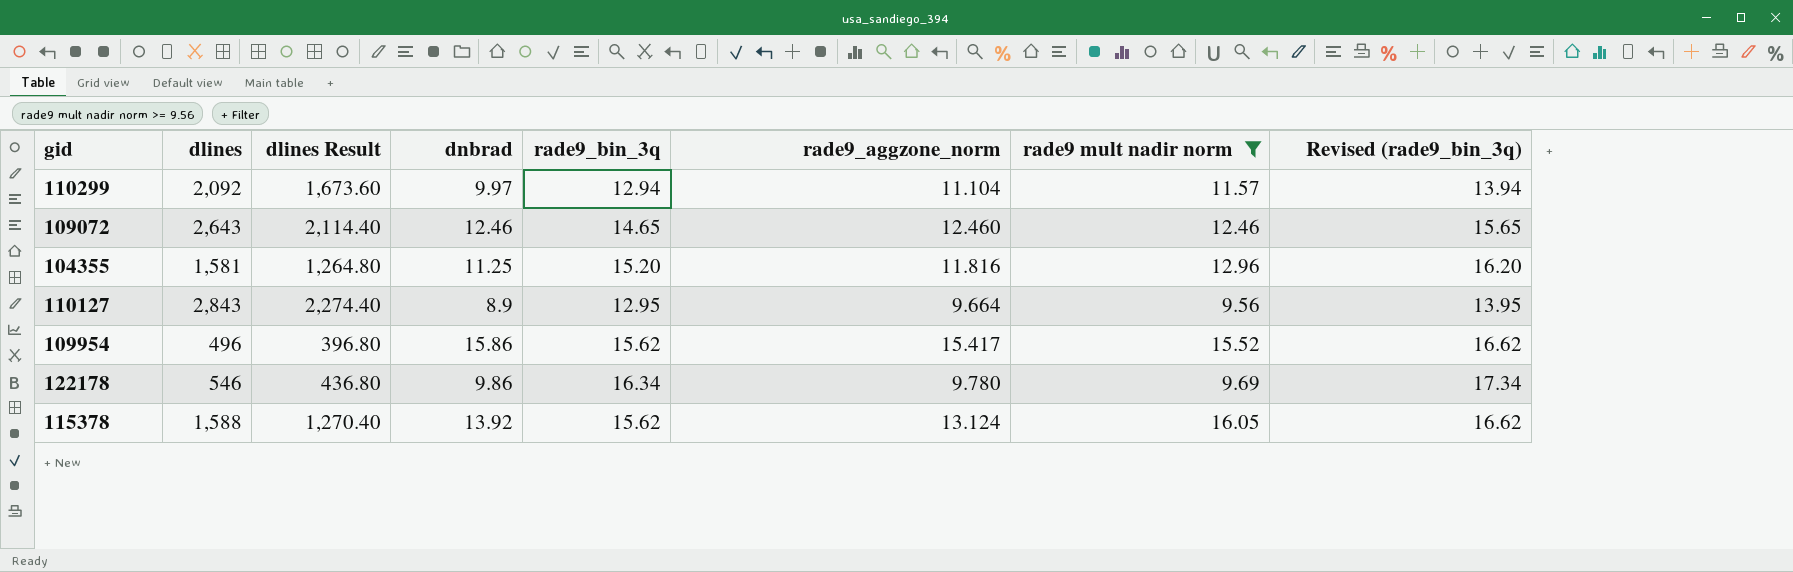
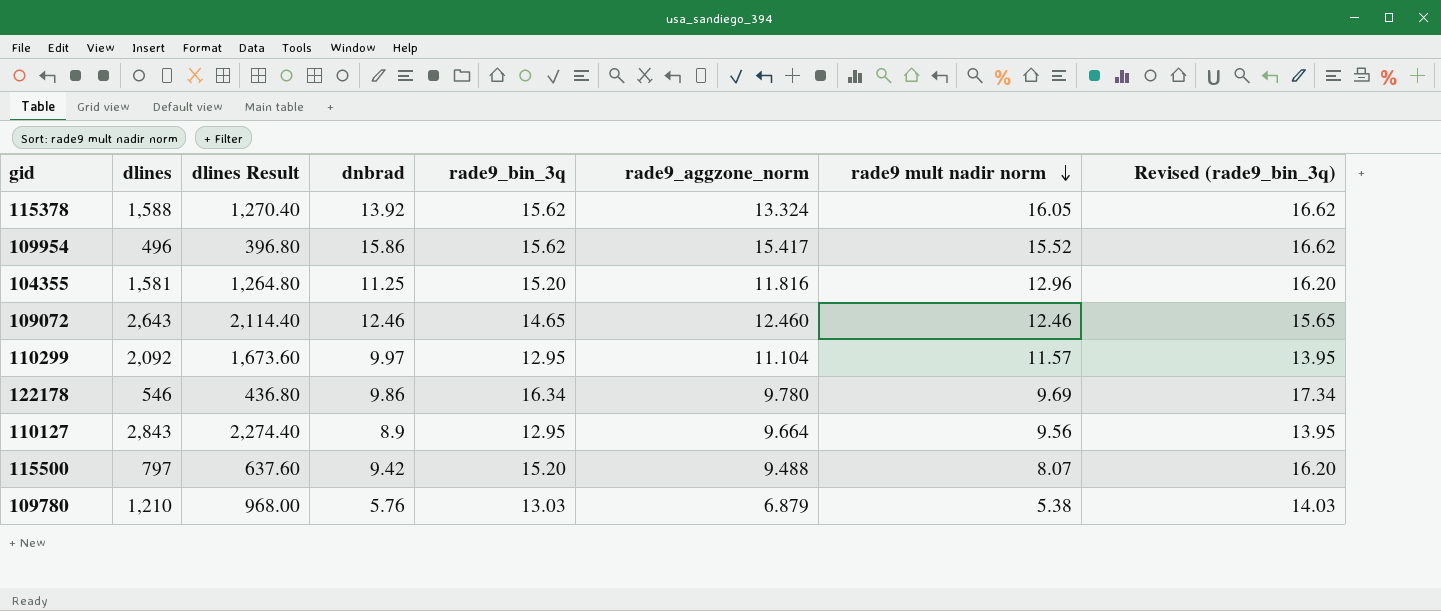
filter: rade9 mult nadir norm >= 9.56 -> none
row order: none -> rade9 mult nadir norm descending
115378 | rade9_aggzone_norm: 13.124 -> 13.324
110299 | rade9_bin_3q: 12.94 -> 12.95
110299 | Revised (rade9_bin_3q): 13.94 -> 13.95

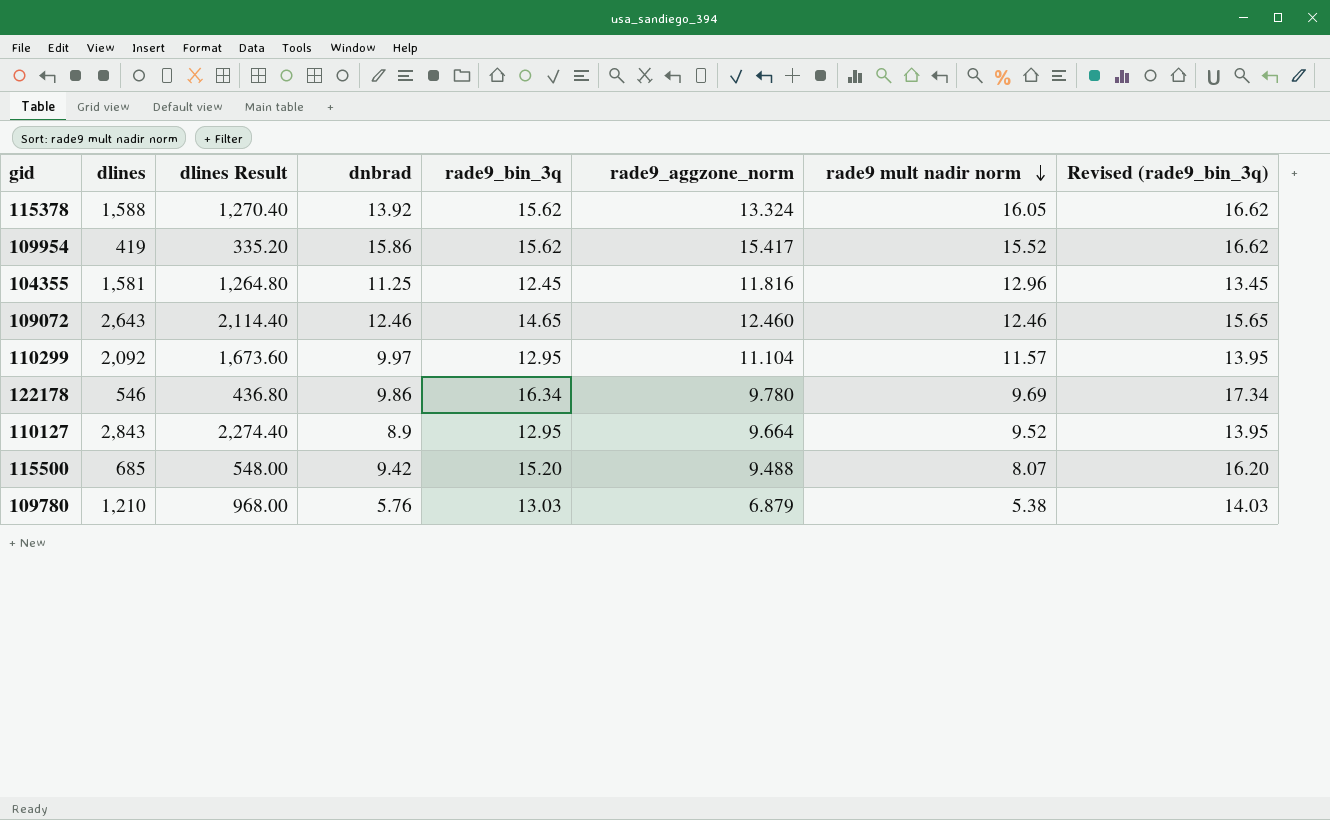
109954 | dlines: 496 -> 419
109954 | dlines Result: 396.80 -> 335.20
104355 | rade9_bin_3q: 15.20 -> 12.45
104355 | Revised (rade9_bin_3q): 16.20 -> 13.45
110127 | rade9 mult nadir norm: 9.56 -> 9.52
115500 | dlines: 797 -> 685
115500 | dlines Result: 637.60 -> 548.00

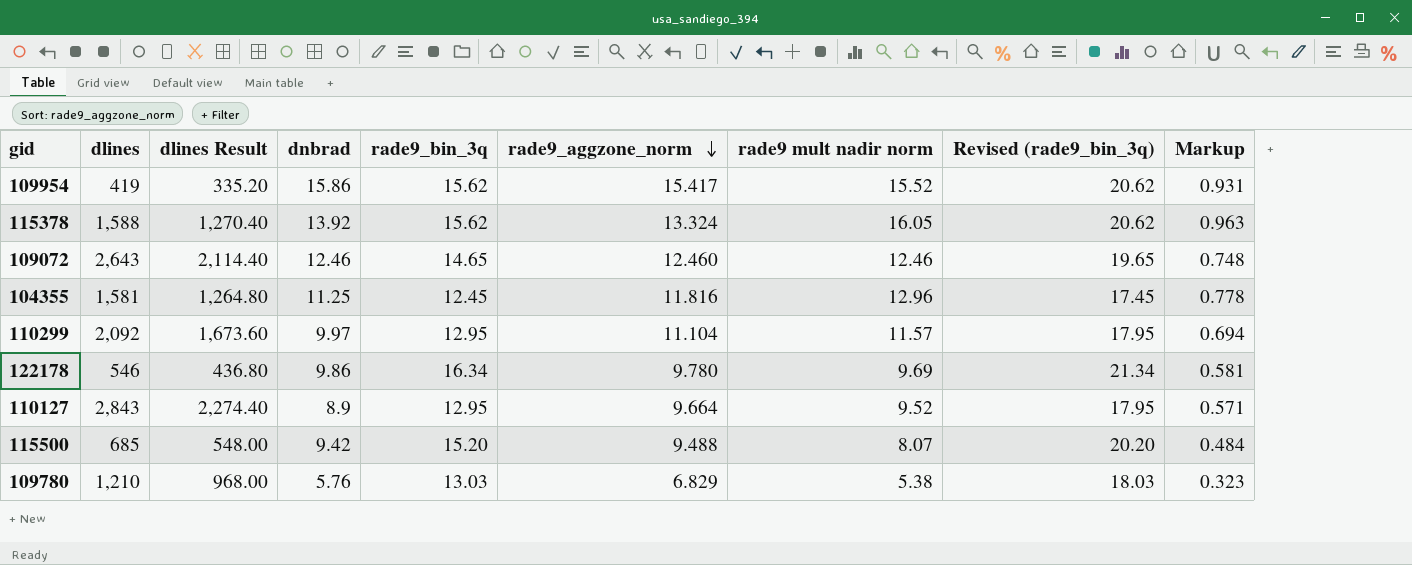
row order: rade9 mult nadir norm descending -> rade9_aggzone_norm descending
column Revised (rade9_bin_3q) | formula: [rade9_bin_3q] + 1 -> [rade9_bin_3q] + 5
column Markup | formula: none -> [rade9 mult nadir norm] * 0.06
109780 | rade9_aggzone_norm: 6.879 -> 6.829

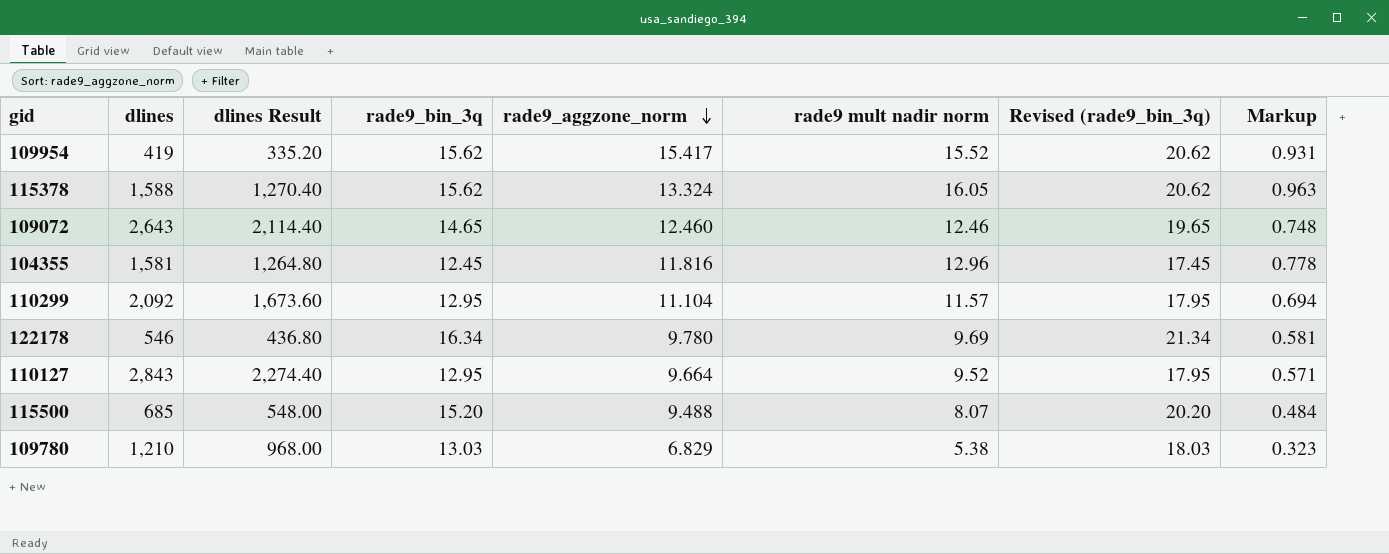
column dnbrad | position: 4 -> none

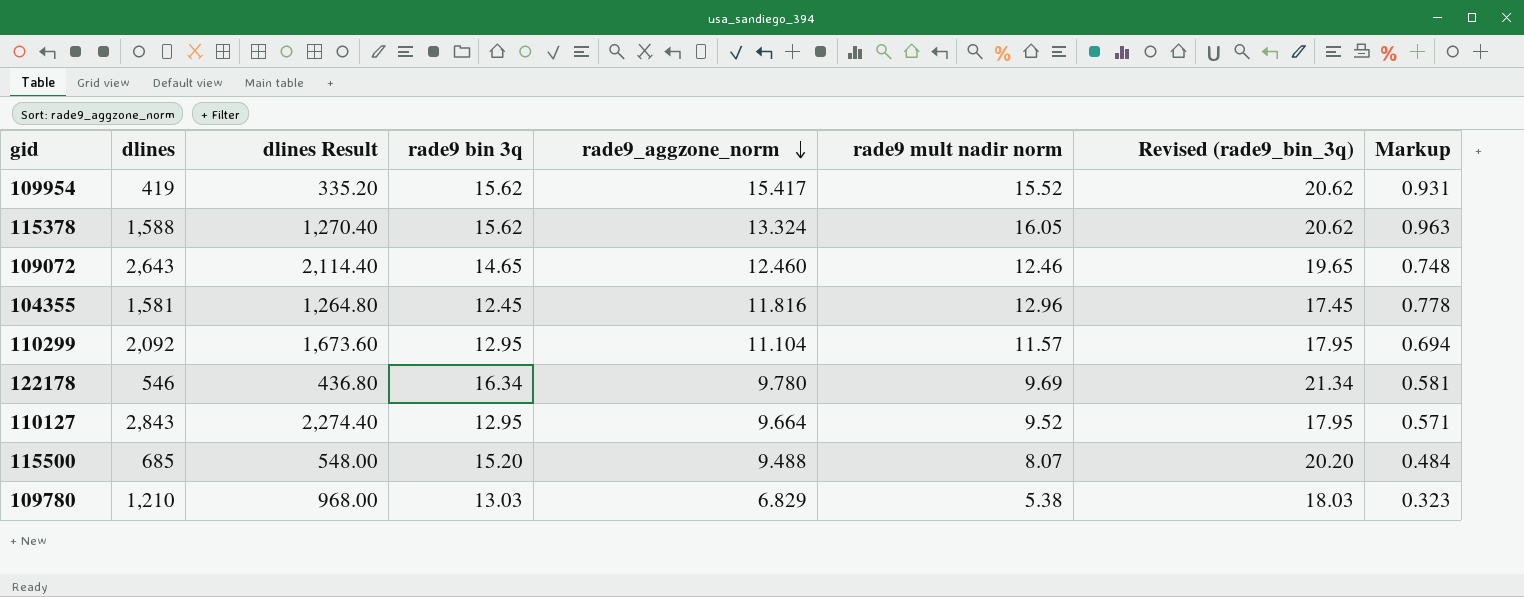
column name: rade9_bin_3q -> rade9 bin 3q

